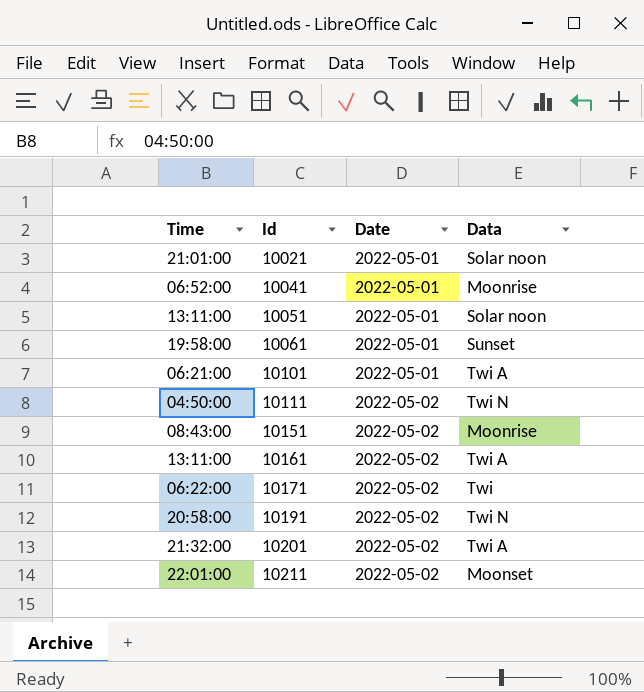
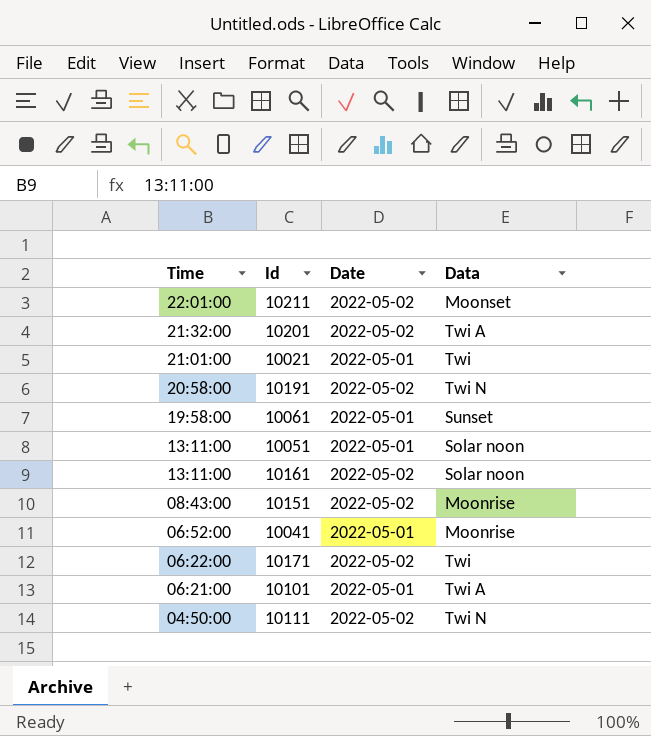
row order: Id ascending -> Time descending
10021 | Data: Solar noon -> Twi
10161 | Data: Twi A -> Solar noon

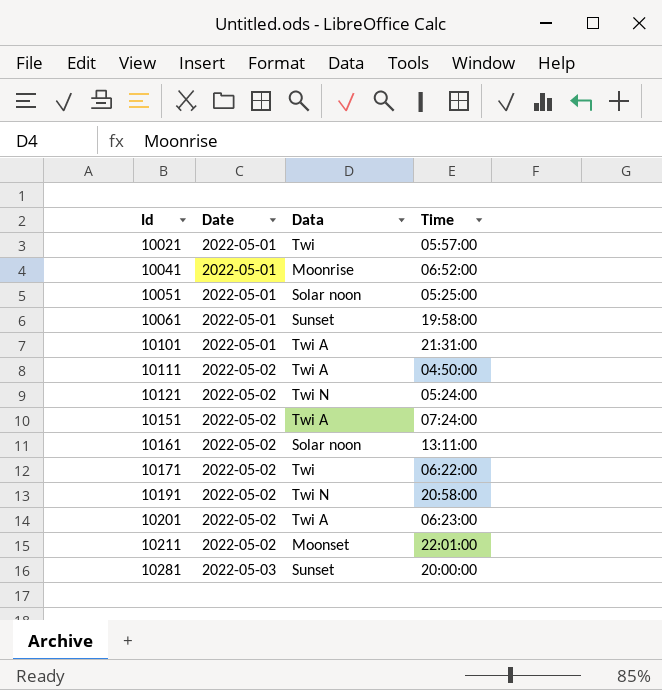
row order: Time descending -> Id ascending
column Time | position: 1 -> 4
10021 | Time: 21:01:00 -> 05:57:00
10051 | Time: 13:11:00 -> 05:25:00
10101 | Time: 06:21:00 -> 21:31:00
10111 | Data: Twi N -> Twi A
row 10121: none -> 2022-05-02 | Twi N | 05:24:00
10151 | Data: Moonrise -> Twi A
10151 | Time: 08:43:00 -> 07:24:00
10201 | Time: 21:32:00 -> 06:23:00
row 10281: none -> 2022-05-03 | Sunset | 20:00:00

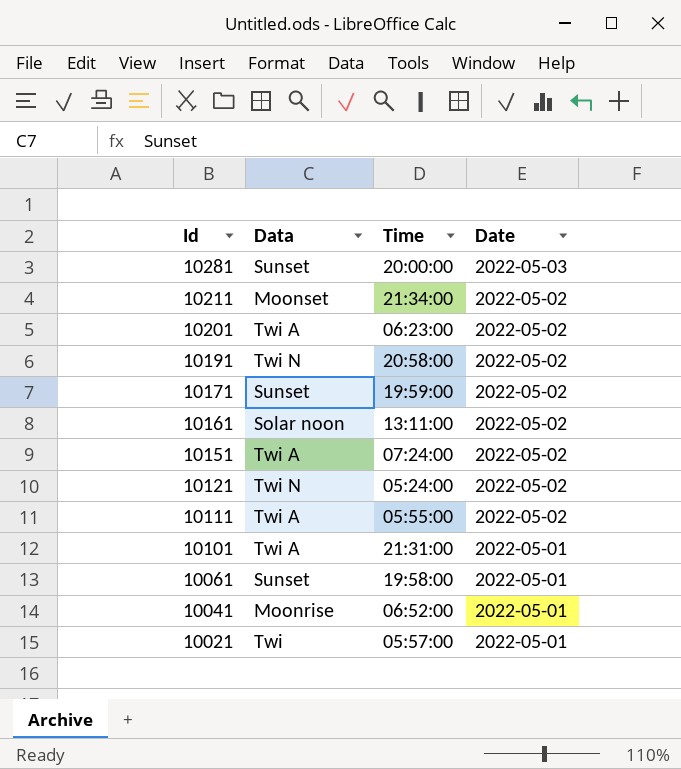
row order: Id ascending -> Id descending
column Date | position: 2 -> 4
row 10051: 2022-05-01 | Solar noon | 05:25:00 -> none
10211 | Time: 22:01:00 -> 21:34:00
10171 | Data: Twi -> Sunset
10171 | Time: 06:22:00 -> 19:59:00
10111 | Time: 04:50:00 -> 05:55:00

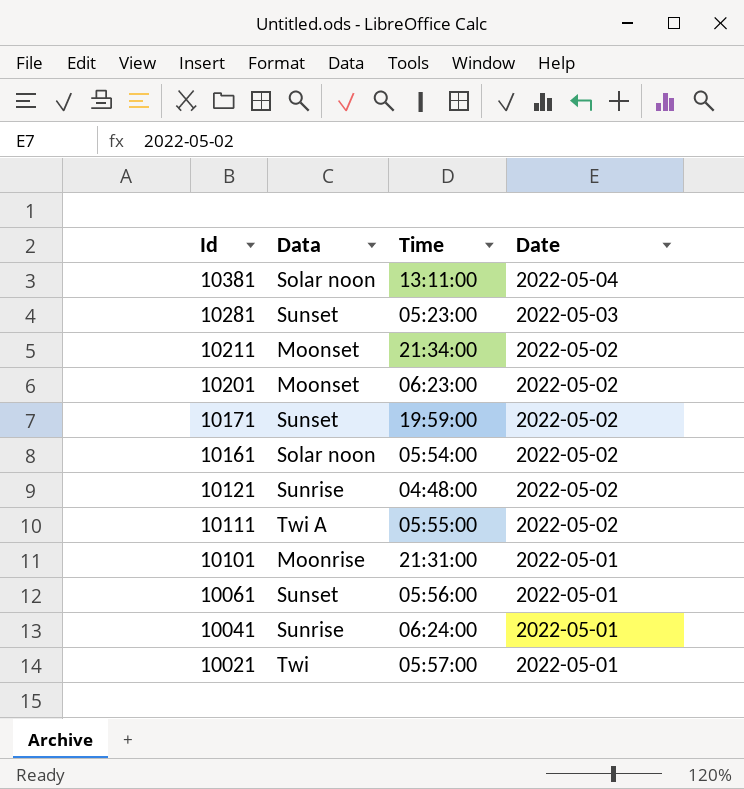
row 10191: Twi N | 20:58:00 | 2022-05-02 -> none
row 10151: Twi A | 07:24:00 | 2022-05-02 -> none
row 10381: none -> Solar noon | 13:11:00 | 2022-05-04
10281 | Time: 20:00:00 -> 05:23:00
10201 | Data: Twi A -> Moonset
10161 | Time: 13:11:00 -> 05:54:00
10121 | Data: Twi N -> Sunrise
10121 | Time: 05:24:00 -> 04:48:00
10101 | Data: Twi A -> Moonrise
10061 | Time: 19:58:00 -> 05:56:00
10041 | Data: Moonrise -> Sunrise
10041 | Time: 06:52:00 -> 06:24:00

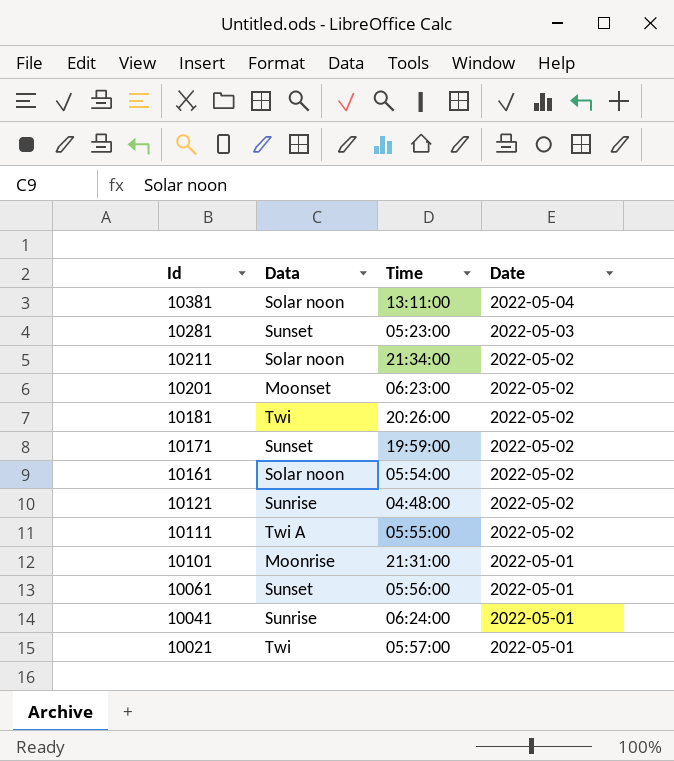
10211 | Data: Moonset -> Solar noon
row 10181: none -> Twi | 20:26:00 | 2022-05-02

